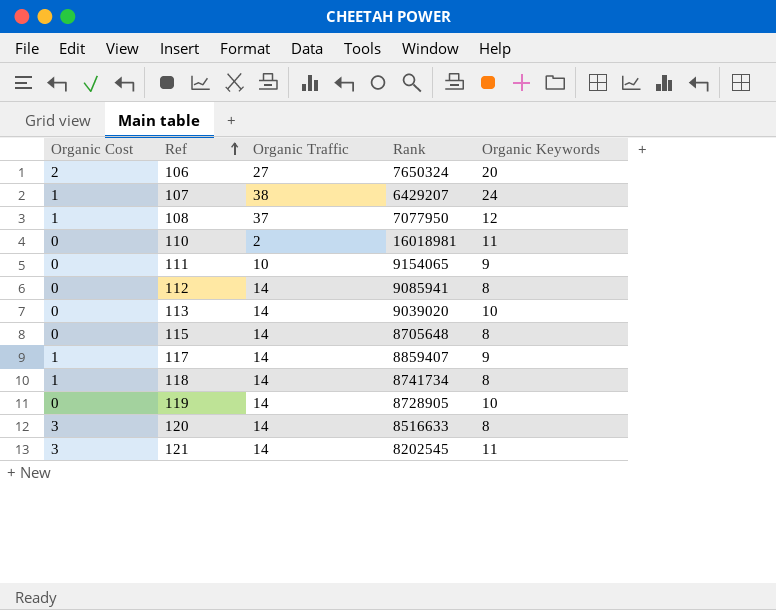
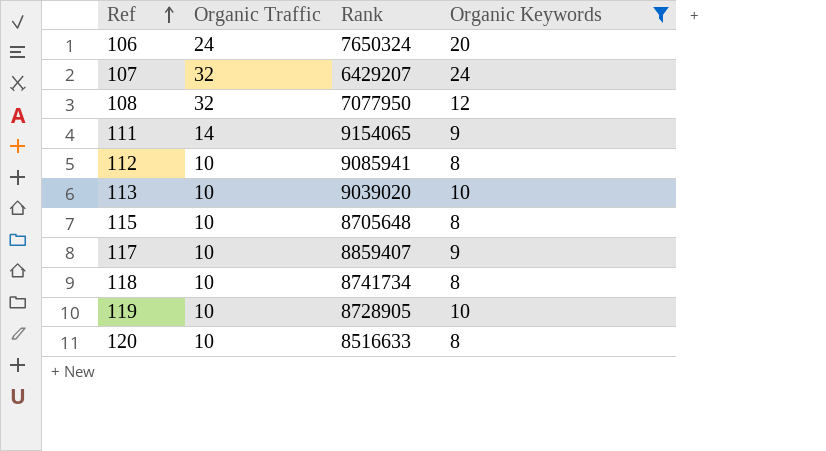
filter: none -> Organic Keywords != 11
column Organic Cost | position: 1 -> none
106 | Organic Traffic: 27 -> 24
107 | Organic Traffic: 38 -> 32
108 | Organic Traffic: 37 -> 32
111 | Organic Traffic: 10 -> 14
112 | Organic Traffic: 14 -> 10
113 | Organic Traffic: 14 -> 10
115 | Organic Traffic: 14 -> 10
117 | Organic Traffic: 14 -> 10
118 | Organic Traffic: 14 -> 10
119 | Organic Traffic: 14 -> 10
120 | Organic Traffic: 14 -> 10

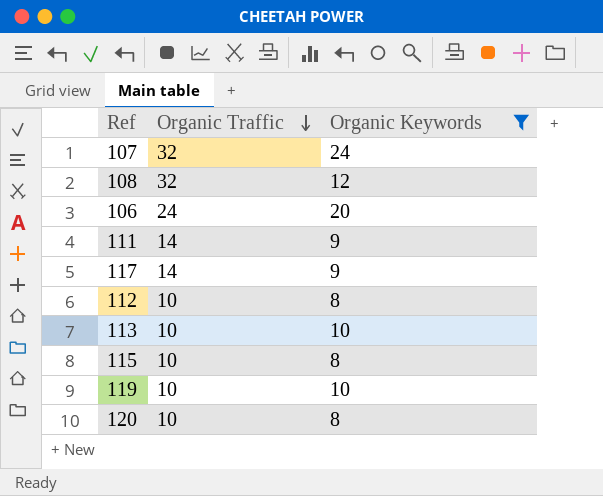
row order: Ref ascending -> Organic Traffic descending
column Rank | position: 3 -> none
row 118: 10 | 8741734 | 8 -> none
117 | Organic Traffic: 10 -> 14

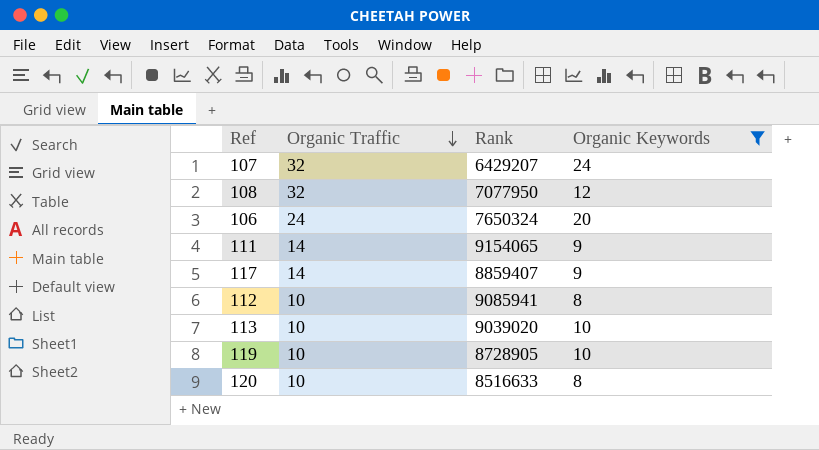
column Rank | position: none -> 3
row 115: 10 | 8 -> none

